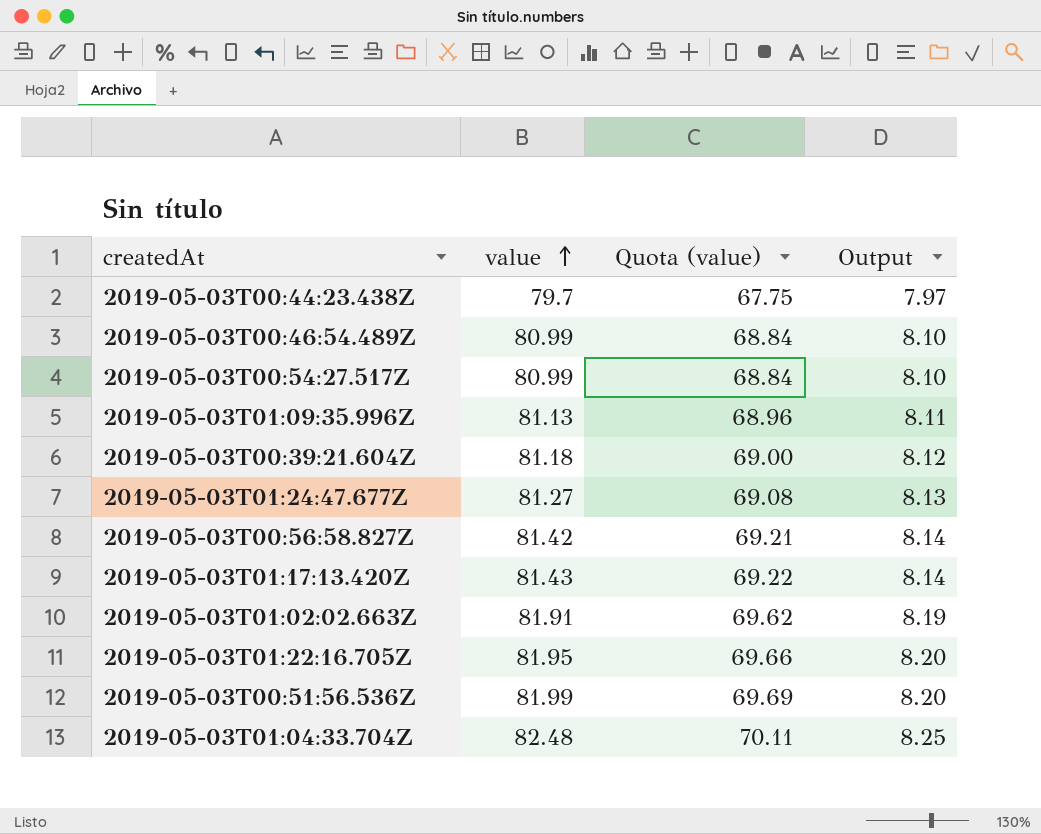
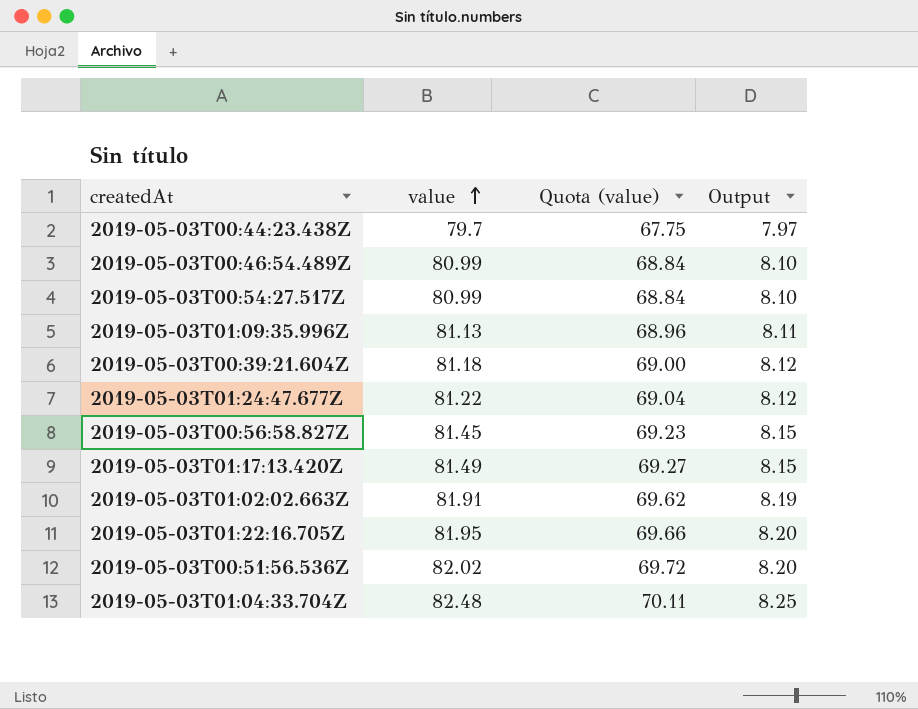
2019-05-03T01:24:47.677Z | value: 81.27 -> 81.22
2019-05-03T01:24:47.677Z | Quota (value): 69.08 -> 69.04
2019-05-03T01:24:47.677Z | Output: 8.13 -> 8.12
2019-05-03T00:56:58.827Z | value: 81.42 -> 81.45
2019-05-03T00:56:58.827Z | Quota (value): 69.21 -> 69.23
2019-05-03T00:56:58.827Z | Output: 8.14 -> 8.15
2019-05-03T01:17:13.420Z | value: 81.43 -> 81.49
2019-05-03T01:17:13.420Z | Quota (value): 69.22 -> 69.27
2019-05-03T01:17:13.420Z | Output: 8.14 -> 8.15
2019-05-03T00:51:56.536Z | value: 81.99 -> 82.02
2019-05-03T00:51:56.536Z | Quota (value): 69.69 -> 69.72

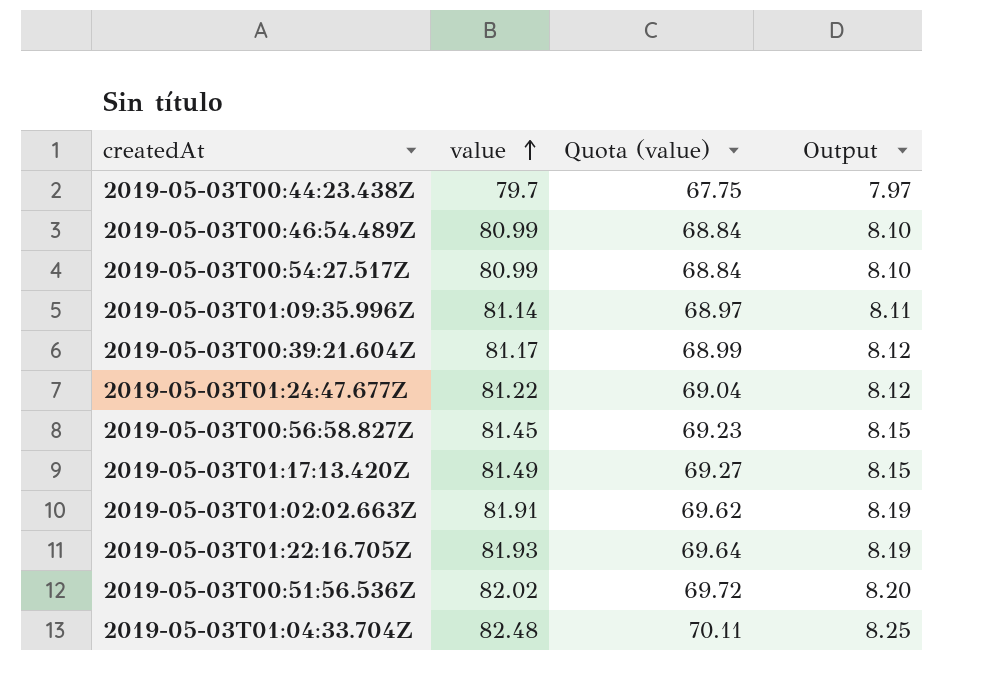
2019-05-03T01:09:35.996Z | value: 81.13 -> 81.14
2019-05-03T01:09:35.996Z | Quota (value): 68.96 -> 68.97
2019-05-03T00:39:21.604Z | value: 81.18 -> 81.17
2019-05-03T00:39:21.604Z | Quota (value): 69.00 -> 68.99
2019-05-03T01:22:16.705Z | value: 81.95 -> 81.93
2019-05-03T01:22:16.705Z | Quota (value): 69.66 -> 69.64
2019-05-03T01:22:16.705Z | Output: 8.20 -> 8.19

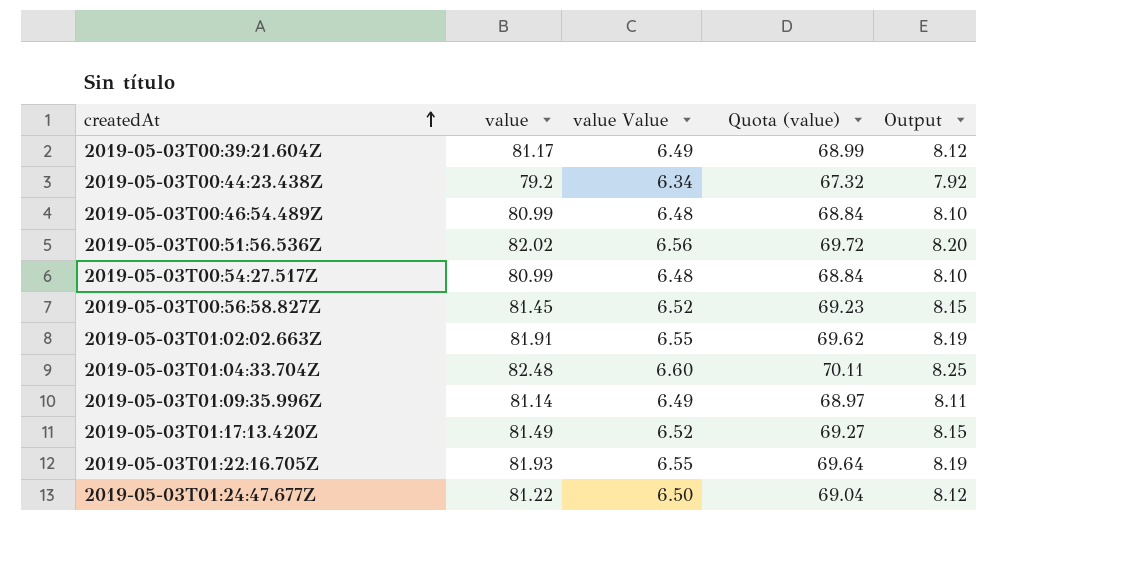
row order: value ascending -> createdAt ascending
column value Value | formula: none -> [value] * 0.08
2019-05-03T00:44:23.438Z | value: 79.7 -> 79.2
2019-05-03T00:44:23.438Z | Quota (value): 67.75 -> 67.32
2019-05-03T00:44:23.438Z | Output: 7.97 -> 7.92

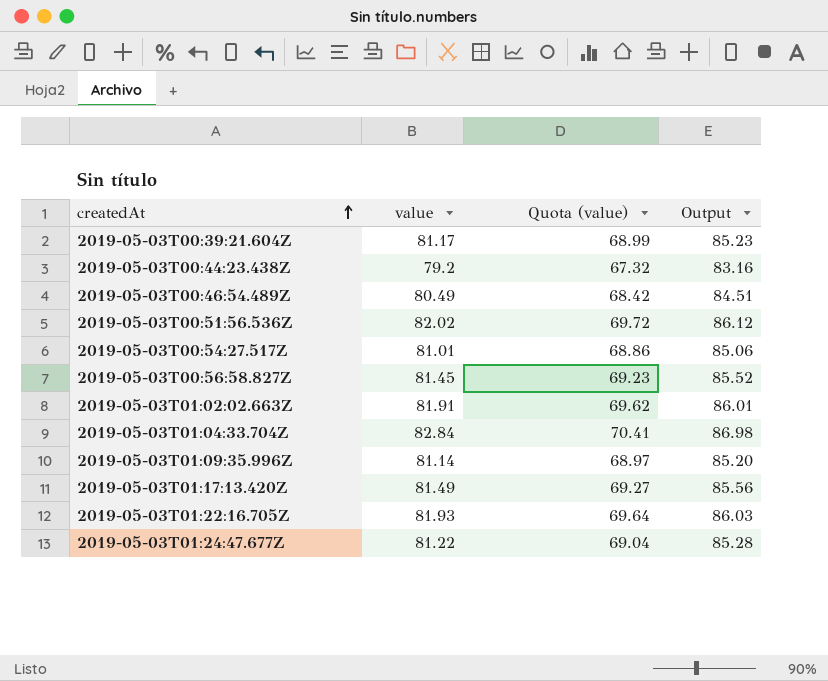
column value Value | formula: [value] * 0.08 -> none
column Output | formula: [value] * 0.1 -> [value] * 1.05
2019-05-03T00:46:54.489Z | value: 80.99 -> 80.49
2019-05-03T00:46:54.489Z | Quota (value): 68.84 -> 68.42
2019-05-03T00:54:27.517Z | value: 80.99 -> 81.01
2019-05-03T00:54:27.517Z | Quota (value): 68.84 -> 68.86
2019-05-03T01:04:33.704Z | value: 82.48 -> 82.84
2019-05-03T01:04:33.704Z | Quota (value): 70.11 -> 70.41

